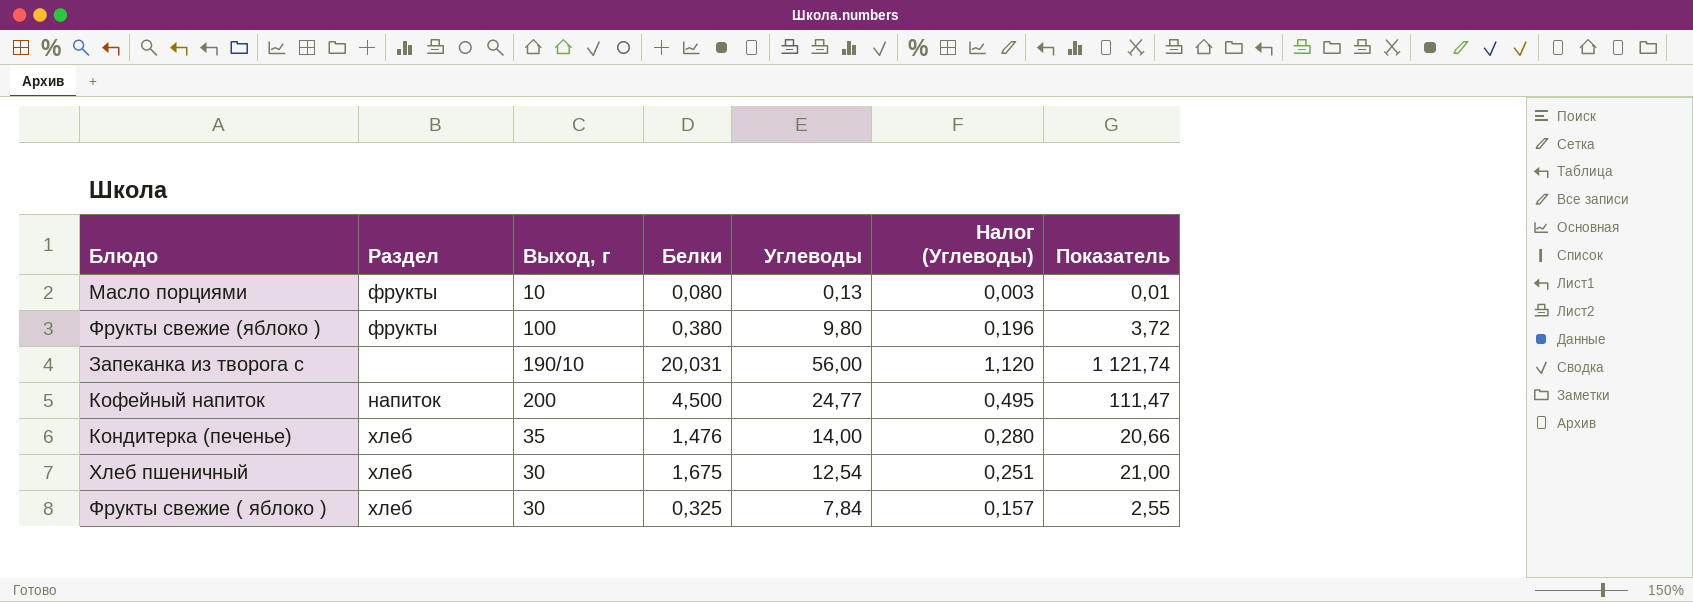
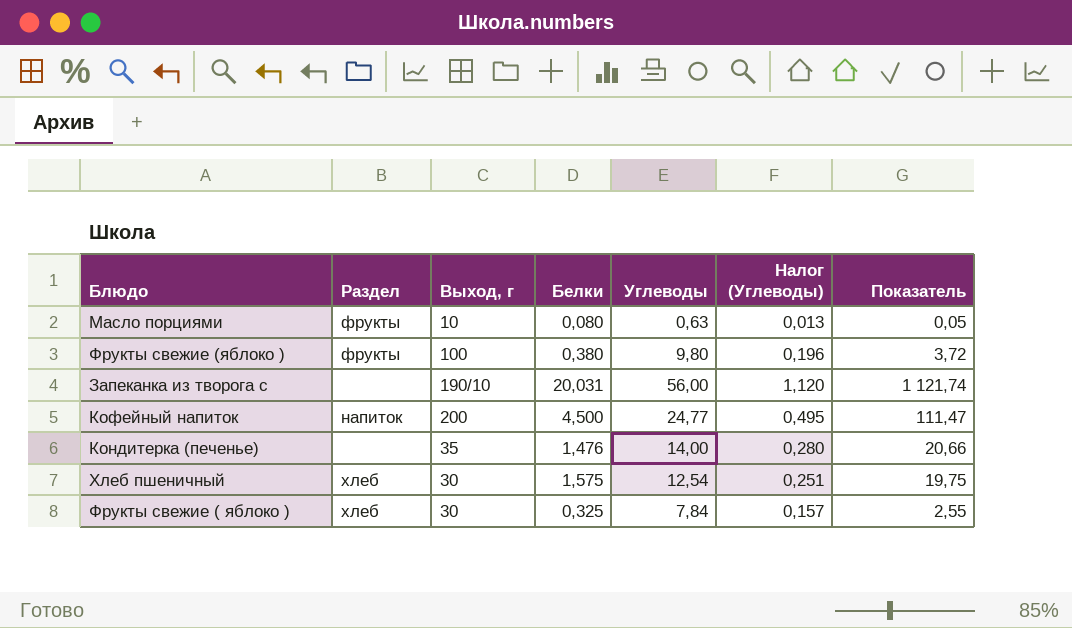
Масло порциями | Углеводы: 0,13 -> 0,63
Масло порциями | Налог (Углеводы): 0,003 -> 0,013
Масло порциями | Показатель: 0,01 -> 0,05
Кондитерка (печенье) | Раздел: хлеб -> none
Хлеб пшеничный | Белки: 1,675 -> 1,575
Хлеб пшеничный | Показатель: 21,00 -> 19,75

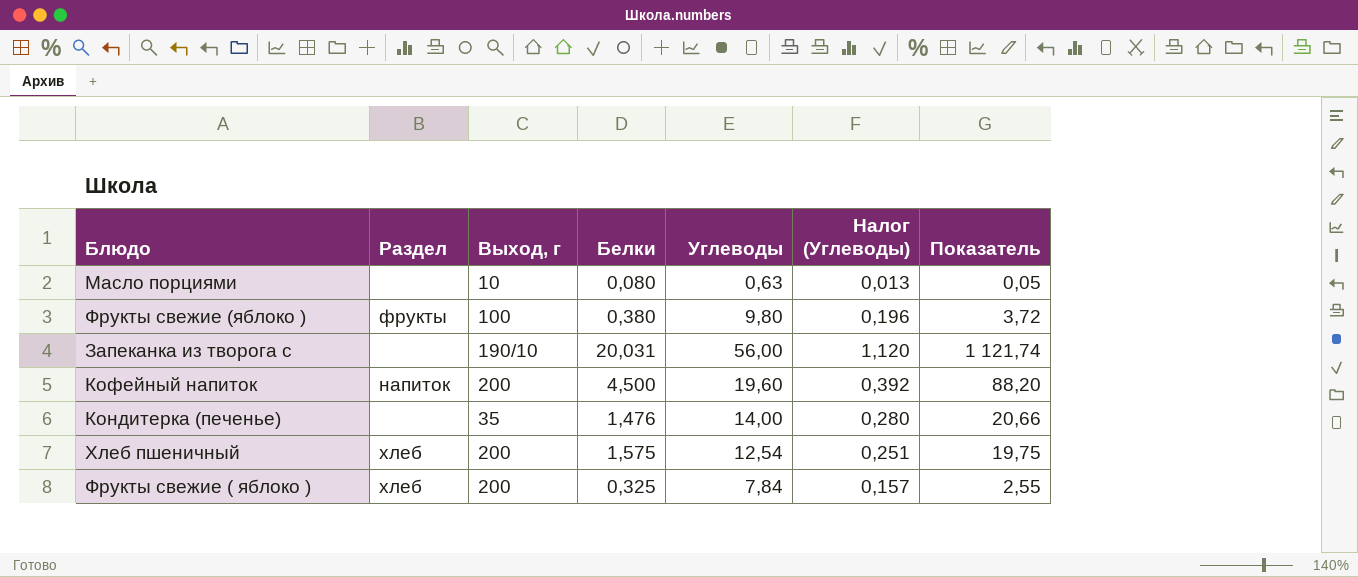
Масло порциями | Раздел: фрукты -> none
Кофейный напиток | Углеводы: 24,77 -> 19,60
Кофейный напиток | Налог (Углеводы): 0,495 -> 0,392
Кофейный напиток | Показатель: 111,47 -> 88,20
Хлеб пшеничный | Выход, г: 30 -> 200
Фрукты свежие ( яблоко ) | Выход, г: 30 -> 200

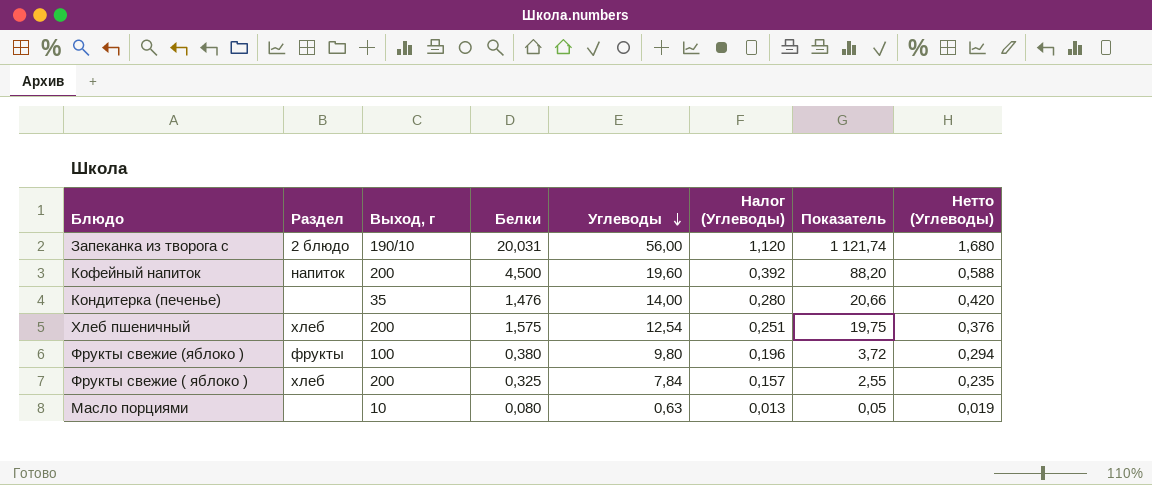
row order: none -> Углеводы descending
column Нетто (Углеводы) | formula: none -> [Углеводы] * 0,03
Запеканка из творога с | Раздел: none -> 2 блюдо

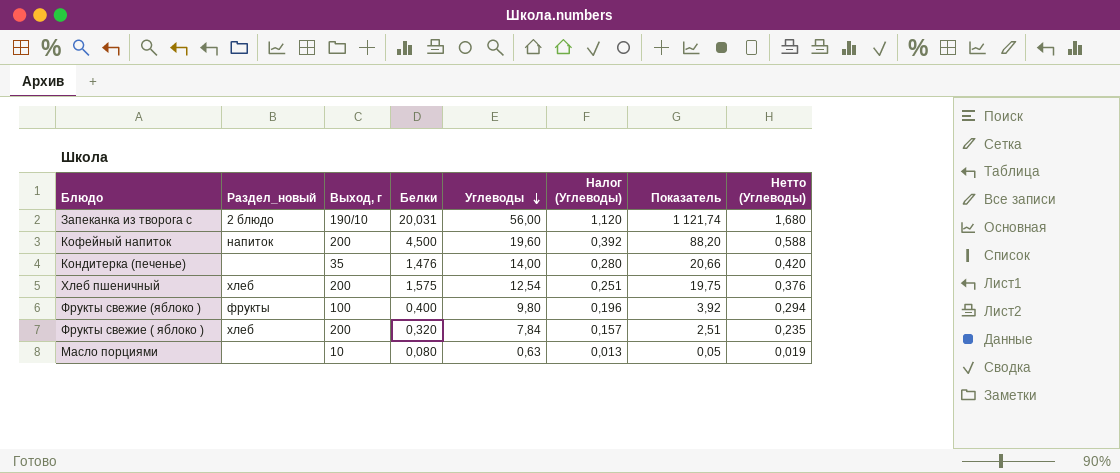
column name: Раздел -> Раздел_новый
Фрукты свежие (яблоко ) | Белки: 0,380 -> 0,400
Фрукты свежие (яблоко ) | Показатель: 3,72 -> 3,92
Фрукты свежие ( яблоко ) | Белки: 0,325 -> 0,320
Фрукты свежие ( яблоко ) | Показатель: 2,55 -> 2,51

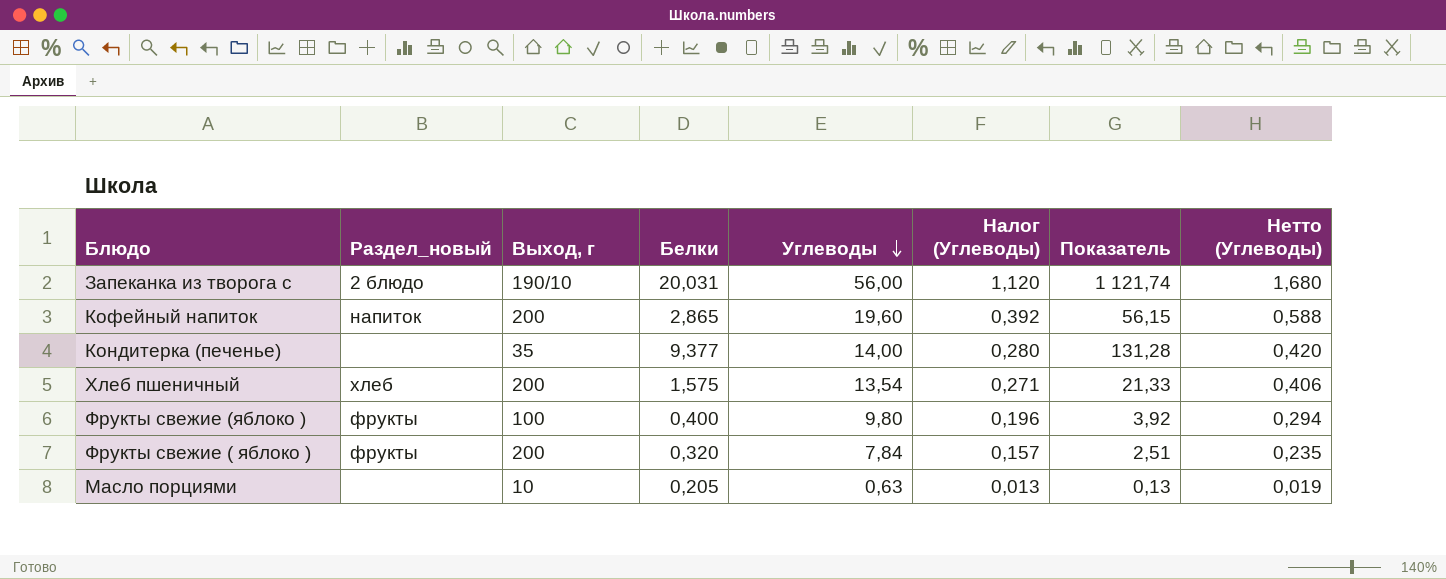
Кофейный напиток | Белки: 4,500 -> 2,865
Кофейный напиток | Показатель: 88,20 -> 56,15
Кондитерка (печенье) | Белки: 1,476 -> 9,377
Кондитерка (печенье) | Показатель: 20,66 -> 131,28
Хлеб пшеничный | Углеводы: 12,54 -> 13,54
Хлеб пшеничный | Налог (Углеводы): 0,251 -> 0,271
Хлеб пшеничный | Показатель: 19,75 -> 21,33
Хлеб пшеничный | Нетто (Углеводы): 0,376 -> 0,406
Фрукты свежие ( яблоко ) | Раздел_новый: хлеб -> фрукты
Масло порциями | Белки: 0,080 -> 0,205
Масло порциями | Показатель: 0,05 -> 0,13

